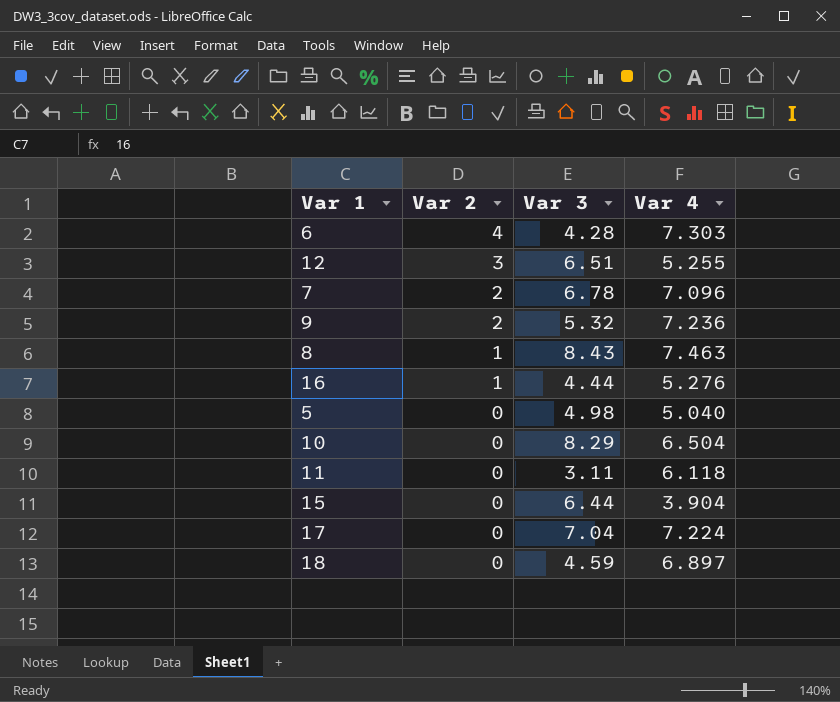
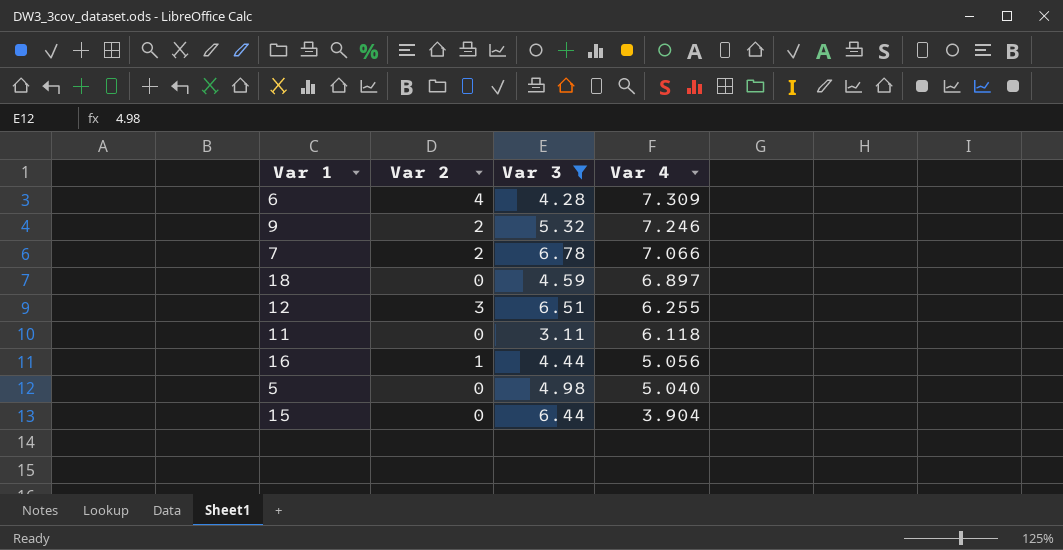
filter: none -> Var 3 <= 6.78
row order: Var 2 descending -> Var 4 descending
6 | Var 4: 7.303 -> 7.309
9 | Var 4: 7.236 -> 7.246
7 | Var 4: 7.096 -> 7.066
12 | Var 4: 5.255 -> 6.255
16 | Var 4: 5.276 -> 5.056

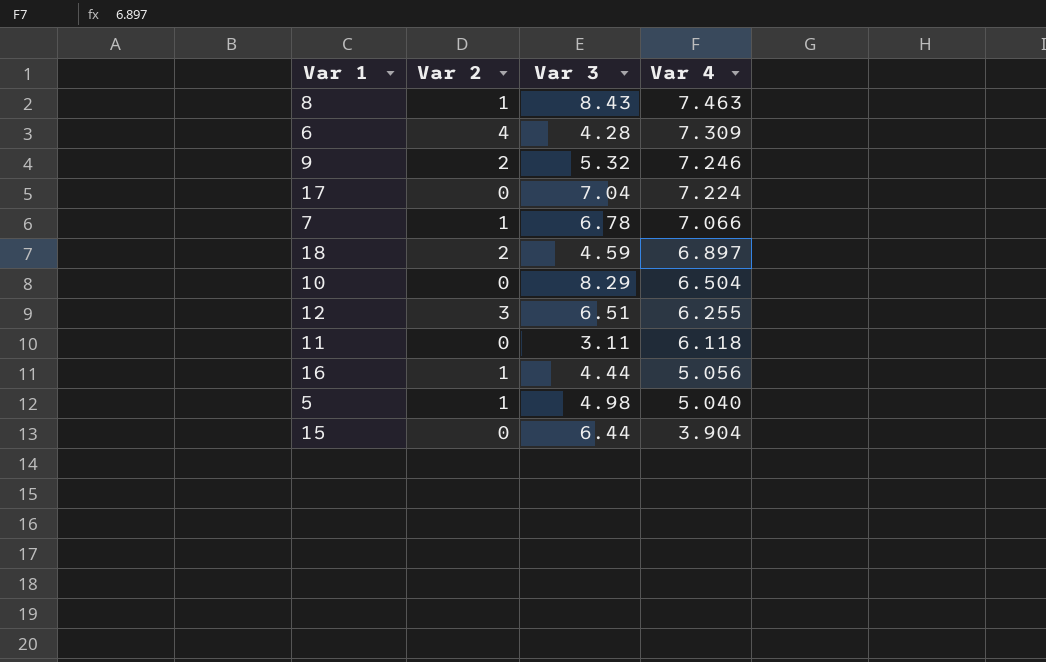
filter: Var 3 <= 6.78 -> none
7 | Var 2: 2 -> 1
18 | Var 2: 0 -> 2
5 | Var 2: 0 -> 1

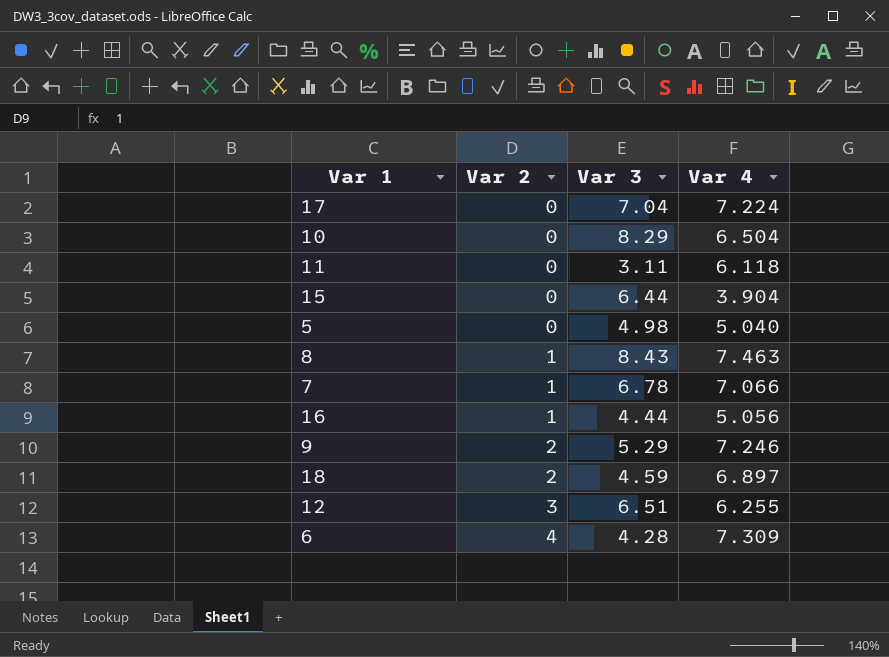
row order: Var 4 descending -> Var 2 ascending
5 | Var 2: 1 -> 0
9 | Var 3: 5.32 -> 5.29

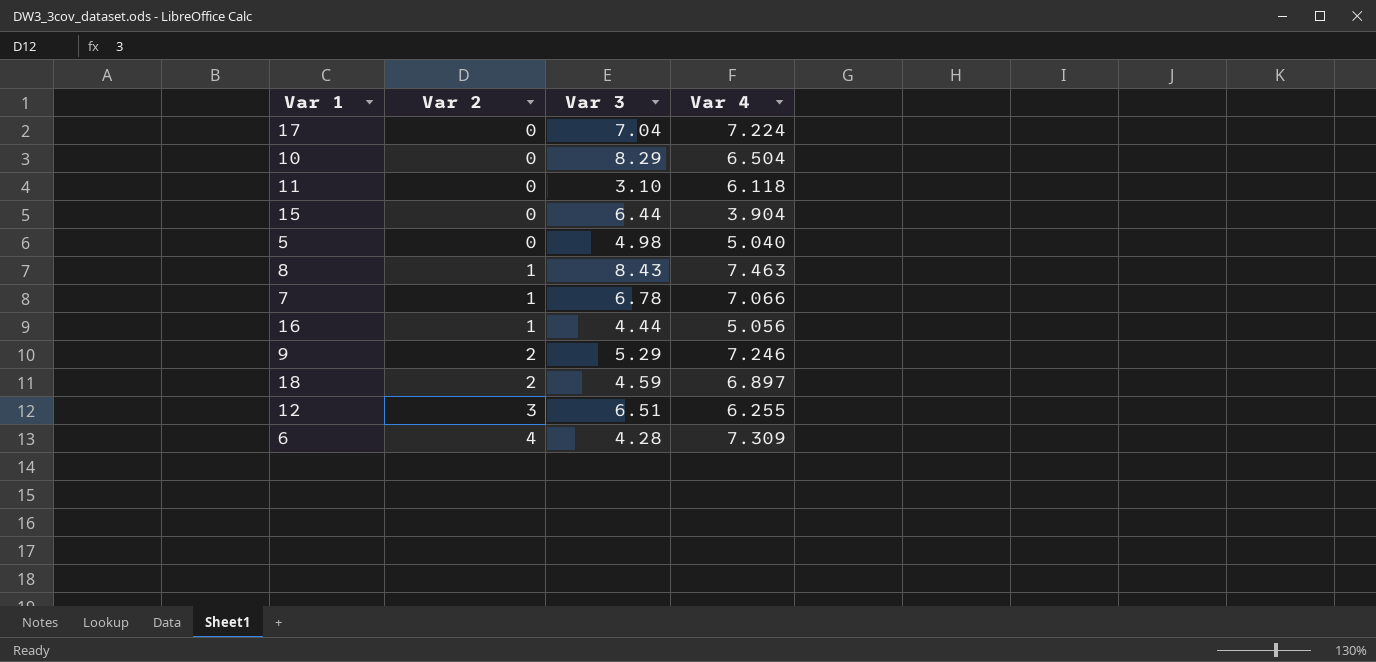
11 | Var 3: 3.11 -> 3.10

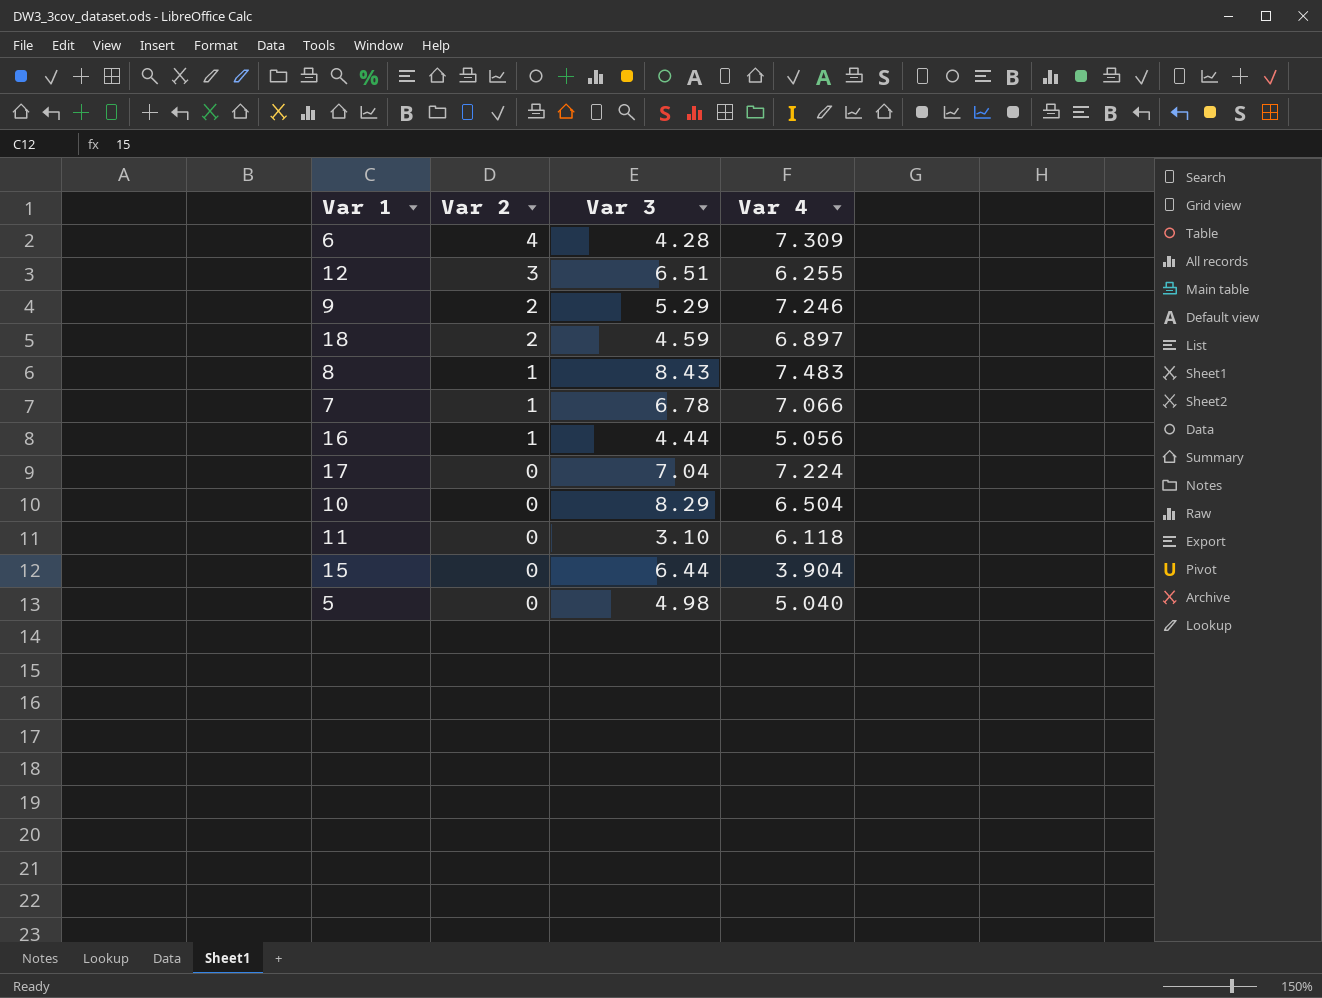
row order: Var 2 ascending -> Var 2 descending
8 | Var 4: 7.463 -> 7.483

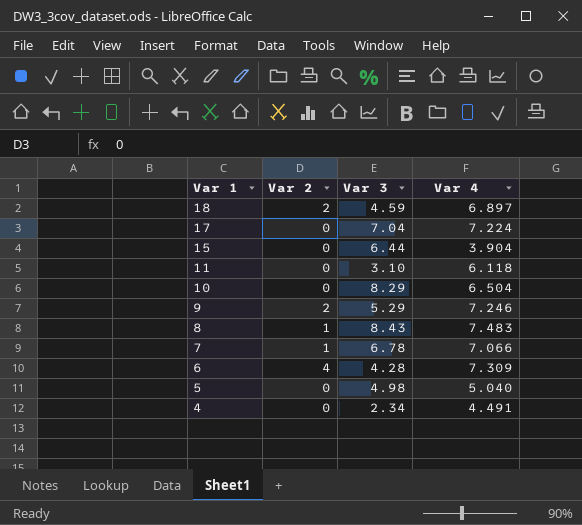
row order: Var 2 descending -> Var 1 descending
row 12: 3 | 6.51 | 6.255 -> none
row 16: 1 | 4.44 | 5.056 -> none
row 4: none -> 0 | 2.34 | 4.491

